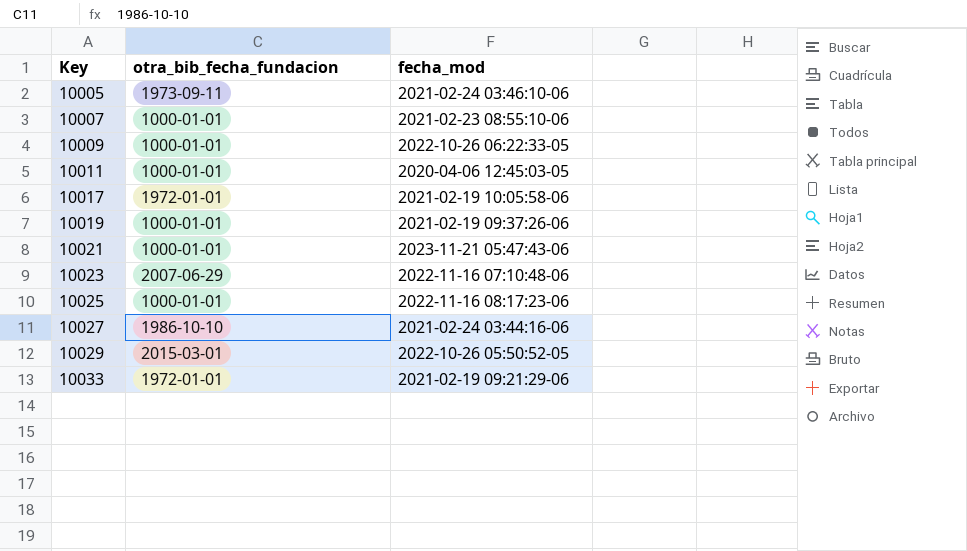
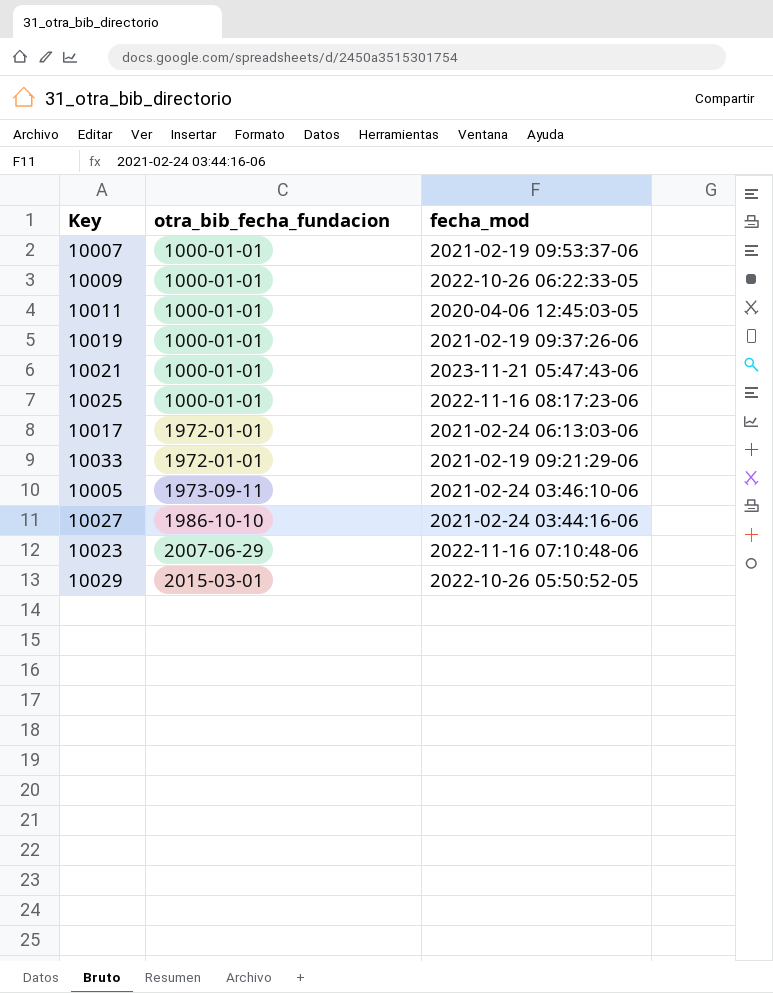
row order: Key ascending -> otra_bib_fecha_fundacion ascending
10007 | fecha_mod: 2021-02-23 08:55:10-06 -> 2021-02-19 09:53:37-06
10017 | fecha_mod: 2021-02-19 10:05:58-06 -> 2021-02-24 06:13:03-06

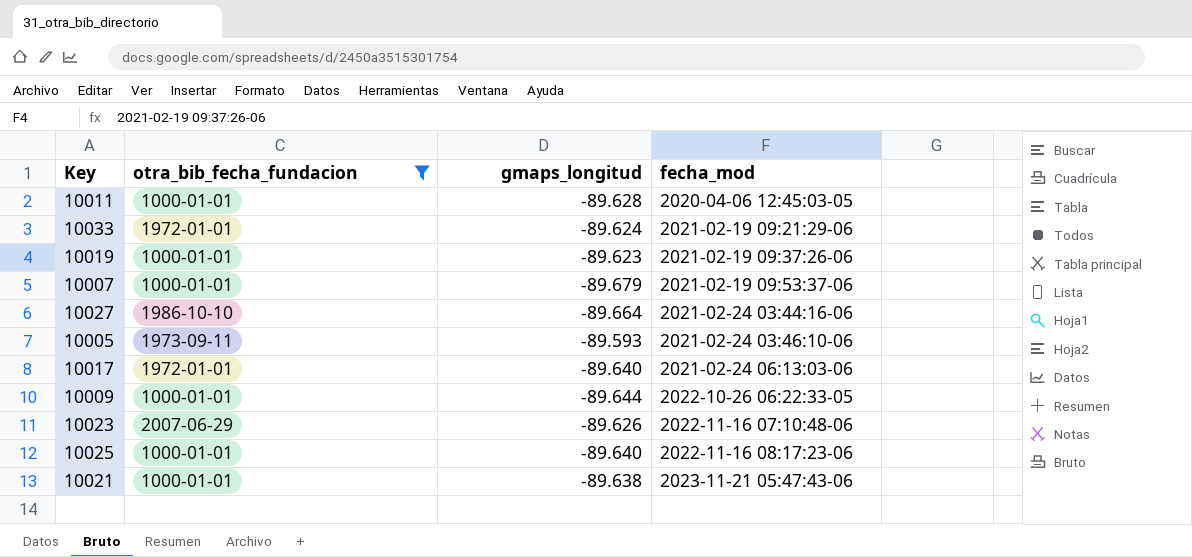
filter: none -> otra_bib_fecha_fundacion != 2015-03-01
row order: otra_bib_fecha_fundacion ascending -> fecha_mod ascending
column gmaps_longitud | position: none -> 3

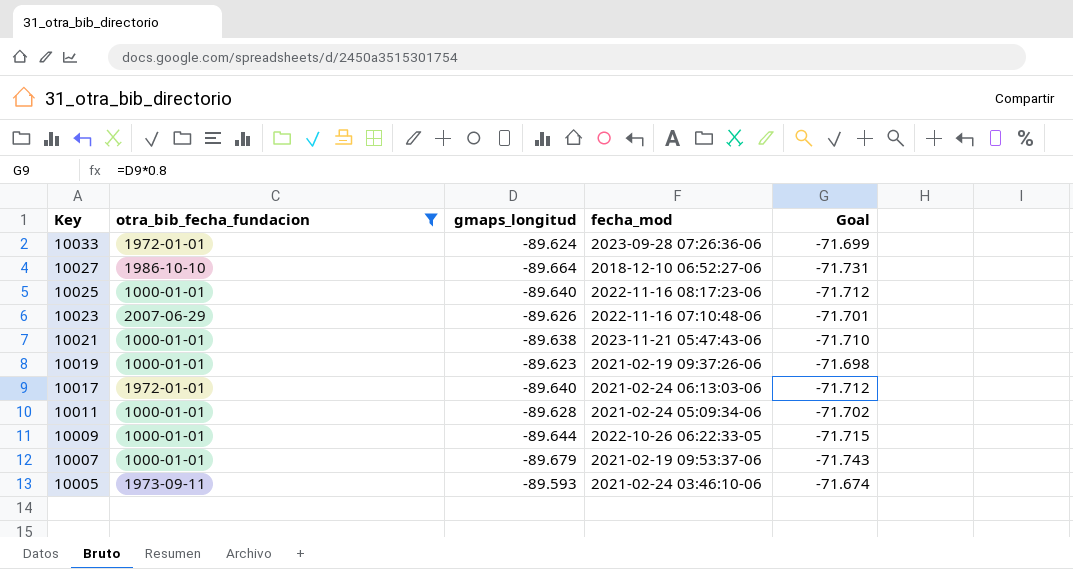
row order: fecha_mod ascending -> Key descending
column Goal | formula: none -> [gmaps_longitud] * 0.8
10033 | fecha_mod: 2021-02-19 09:21:29-06 -> 2023-09-28 07:26:36-06
10027 | fecha_mod: 2021-02-24 03:44:16-06 -> 2018-12-10 06:52:27-06
10011 | fecha_mod: 2020-04-06 12:45:03-05 -> 2021-02-24 05:09:34-06

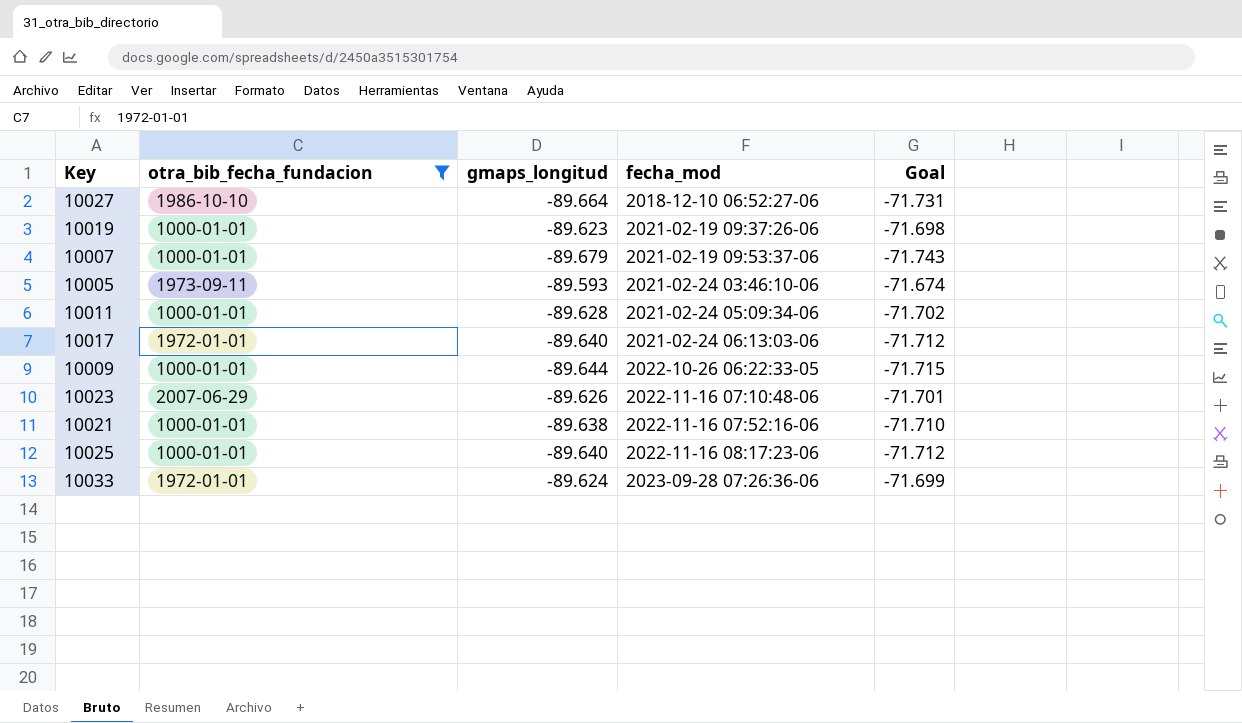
row order: Key descending -> fecha_mod ascending
10021 | fecha_mod: 2023-11-21 05:47:43-06 -> 2022-11-16 07:52:16-06

